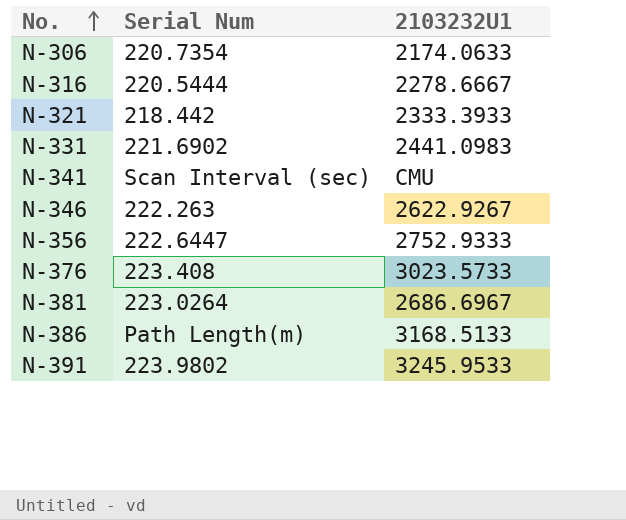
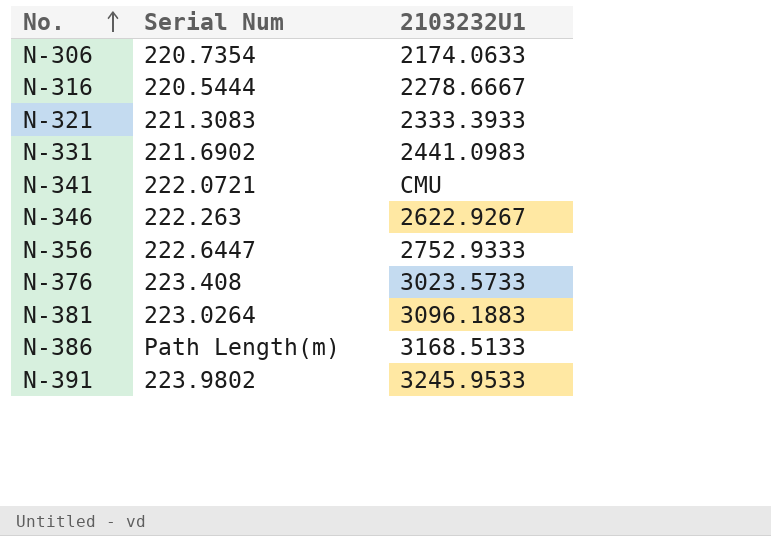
N-321 | Serial Num: 218.442 -> 221.3083
N-341 | Serial Num: Scan Interval (sec) -> 222.0721
N-381 | 2103232U1: 2686.6967 -> 3096.1883

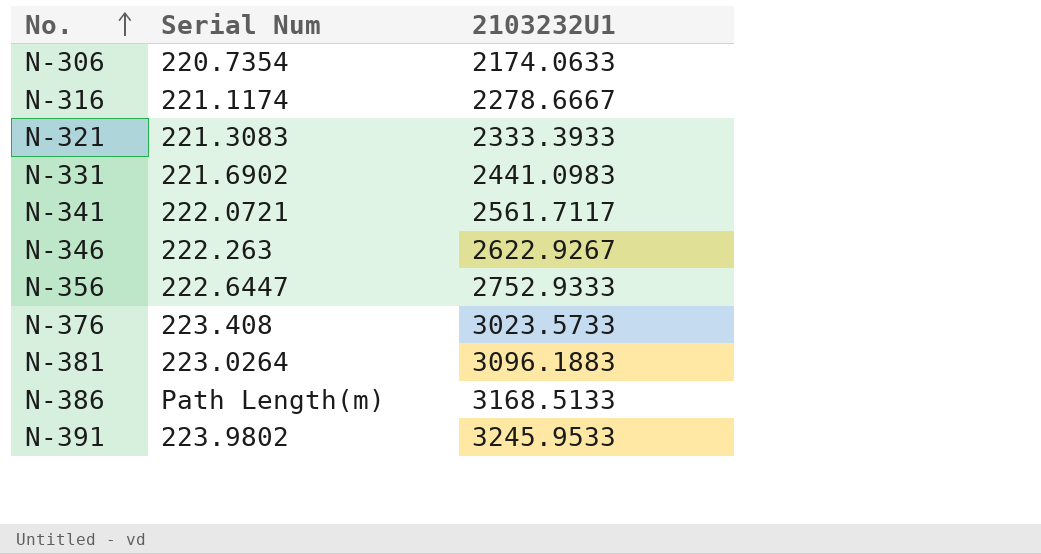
N-316 | Serial Num: 220.5444 -> 221.1174
N-341 | 2103232U1: CMU -> 2561.7117

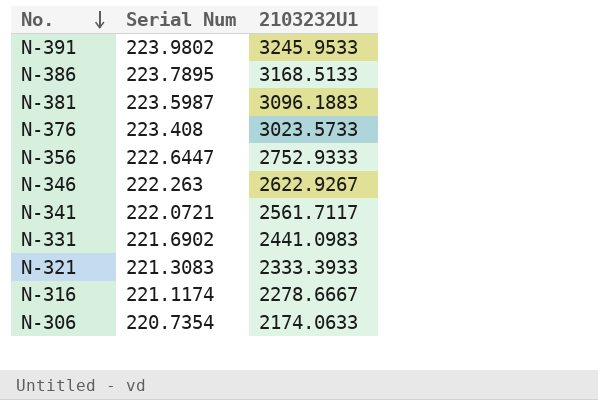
row order: No. ascending -> No. descending
N-386 | Serial Num: Path Length(m) -> 223.7895
N-381 | Serial Num: 223.0264 -> 223.5987

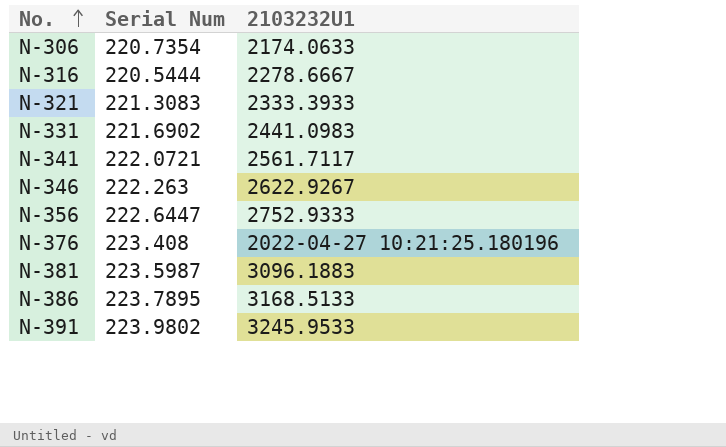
row order: No. descending -> No. ascending
N-316 | Serial Num: 221.1174 -> 220.5444
N-376 | 2103232U1: 3023.5733 -> 2022-04-27 10:21:25.180196

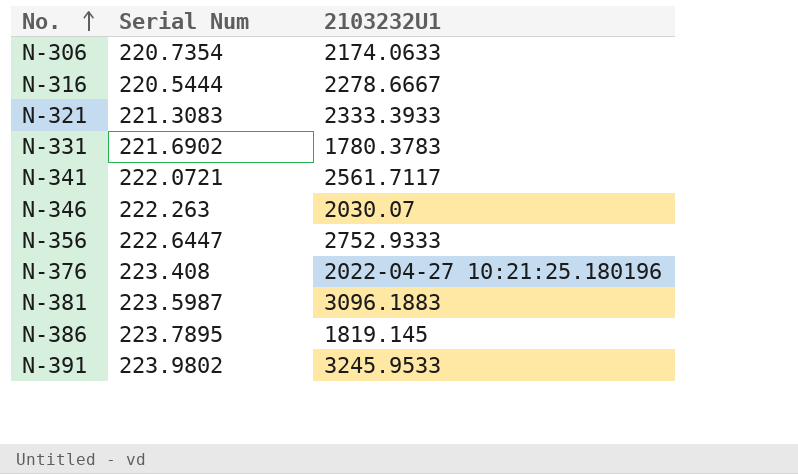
N-331 | 2103232U1: 2441.0983 -> 1780.3783
N-346 | 2103232U1: 2622.9267 -> 2030.07
N-386 | 2103232U1: 3168.5133 -> 1819.145

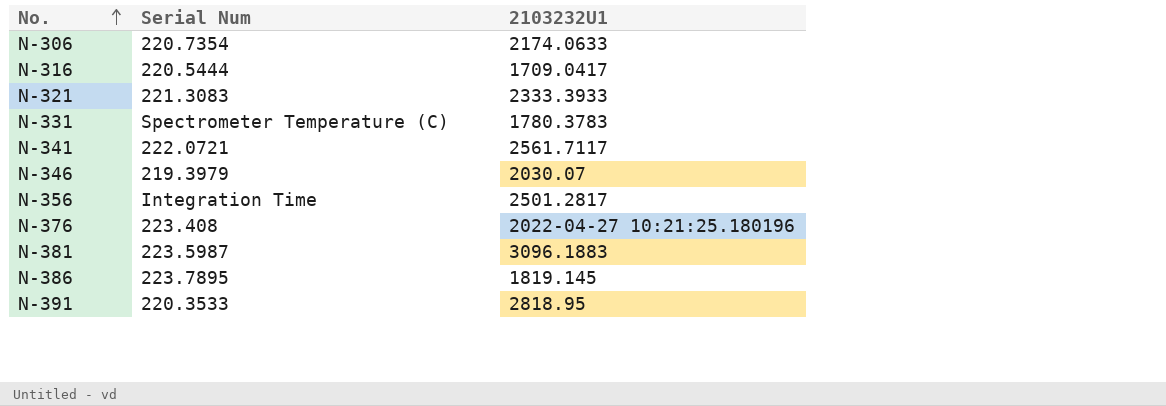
N-316 | 2103232U1: 2278.6667 -> 1709.0417
N-331 | Serial Num: 221.6902 -> Spectrometer Temperature (C)
N-346 | Serial Num: 222.263 -> 219.3979
N-356 | Serial Num: 222.6447 -> Integration Time
N-356 | 2103232U1: 2752.9333 -> 2501.2817
N-391 | Serial Num: 223.9802 -> 220.3533
N-391 | 2103232U1: 3245.9533 -> 2818.95

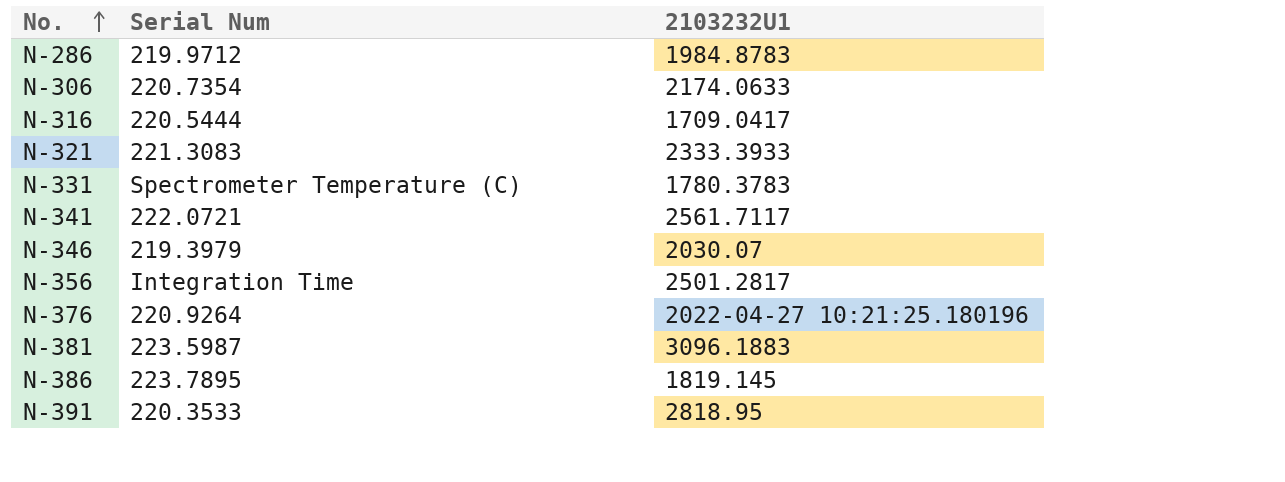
row N-286: none -> 219.9712 | 1984.8783
N-376 | Serial Num: 223.408 -> 220.9264

